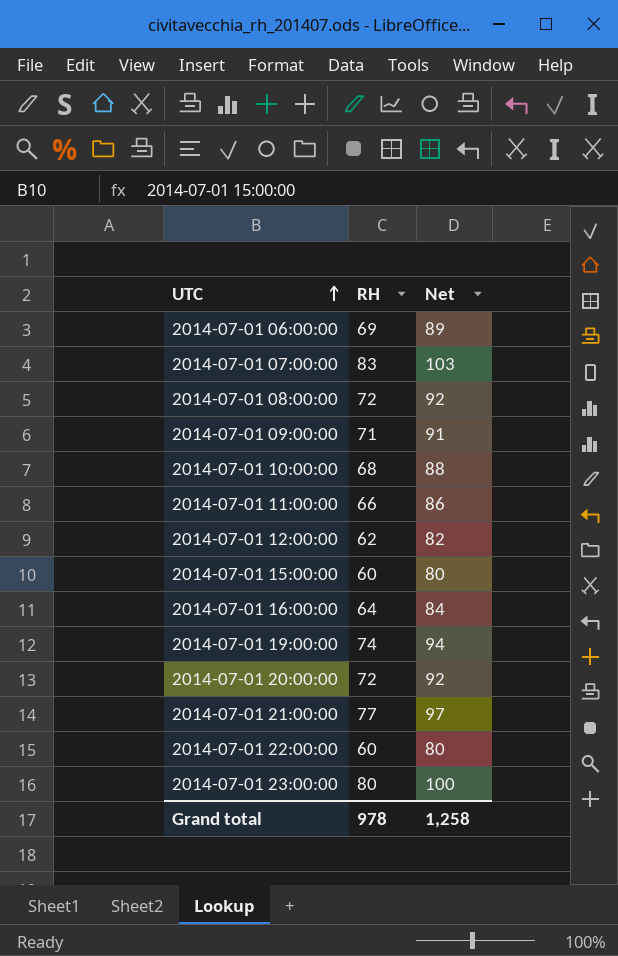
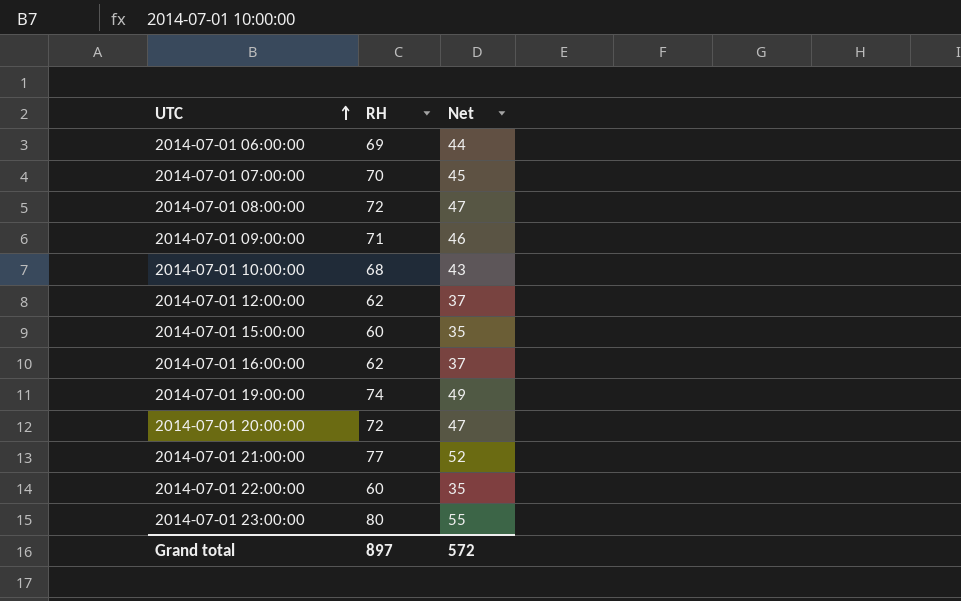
column Net | formula: [RH] + 20 -> [RH] - 25
row 2014-07-01 11:00:00: 66 | 86 -> none
2014-07-01 07:00:00 | RH: 83 -> 70
2014-07-01 16:00:00 | RH: 64 -> 62
Grand total | RH: 978 -> 897
Grand total | Net: 1,258 -> 572

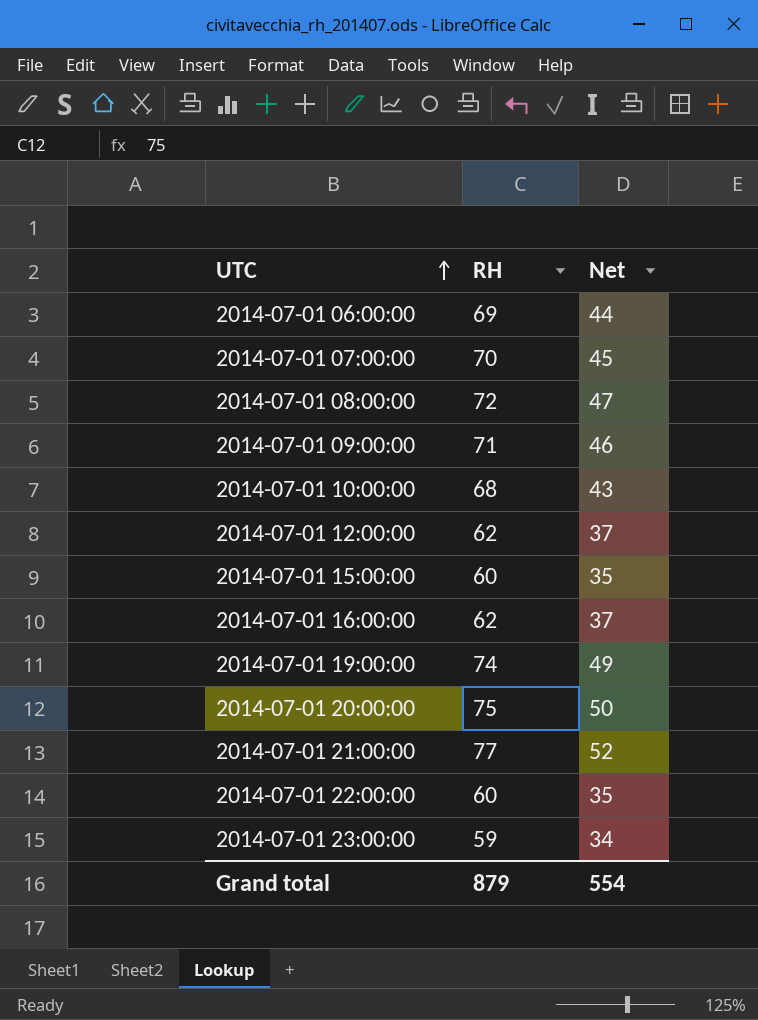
2014-07-01 20:00:00 | RH: 72 -> 75
2014-07-01 20:00:00 | Net: 47 -> 50
2014-07-01 23:00:00 | RH: 80 -> 59
2014-07-01 23:00:00 | Net: 55 -> 34
Grand total | RH: 897 -> 879
Grand total | Net: 572 -> 554

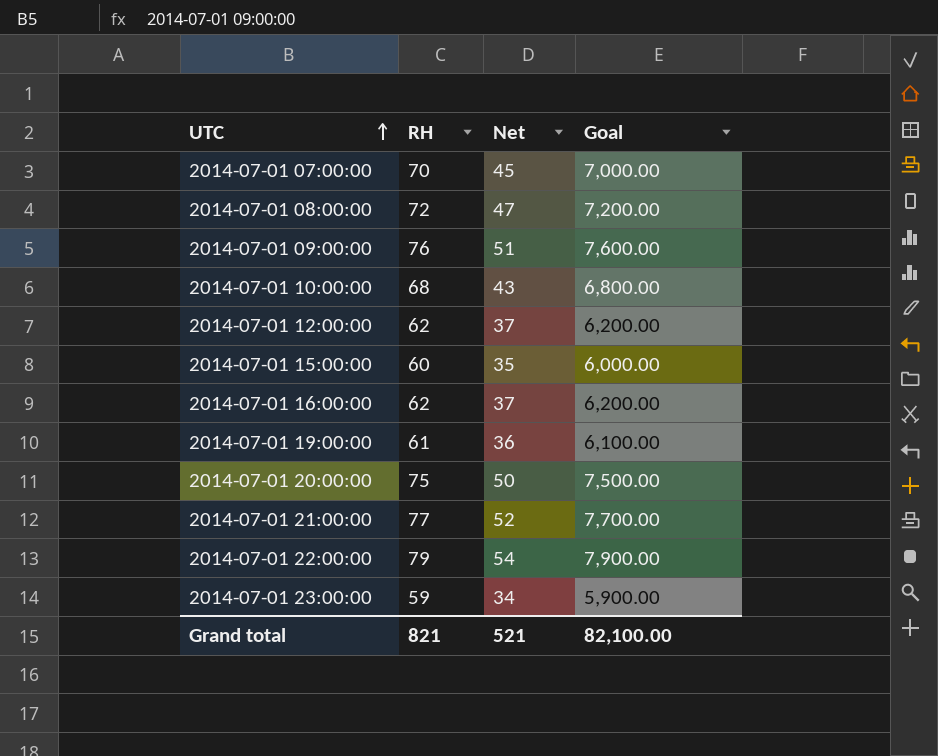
column Goal | formula: none -> [RH] * 100
row 2014-07-01 06:00:00: 69 | 44 -> none
2014-07-01 09:00:00 | RH: 71 -> 76
2014-07-01 09:00:00 | Net: 46 -> 51
2014-07-01 19:00:00 | RH: 74 -> 61
2014-07-01 19:00:00 | Net: 49 -> 36
2014-07-01 22:00:00 | RH: 60 -> 79
2014-07-01 22:00:00 | Net: 35 -> 54
Grand total | RH: 879 -> 821
Grand total | Net: 554 -> 521

